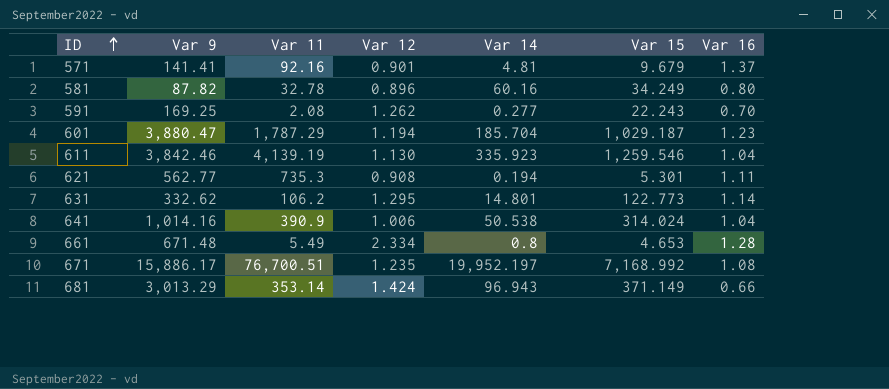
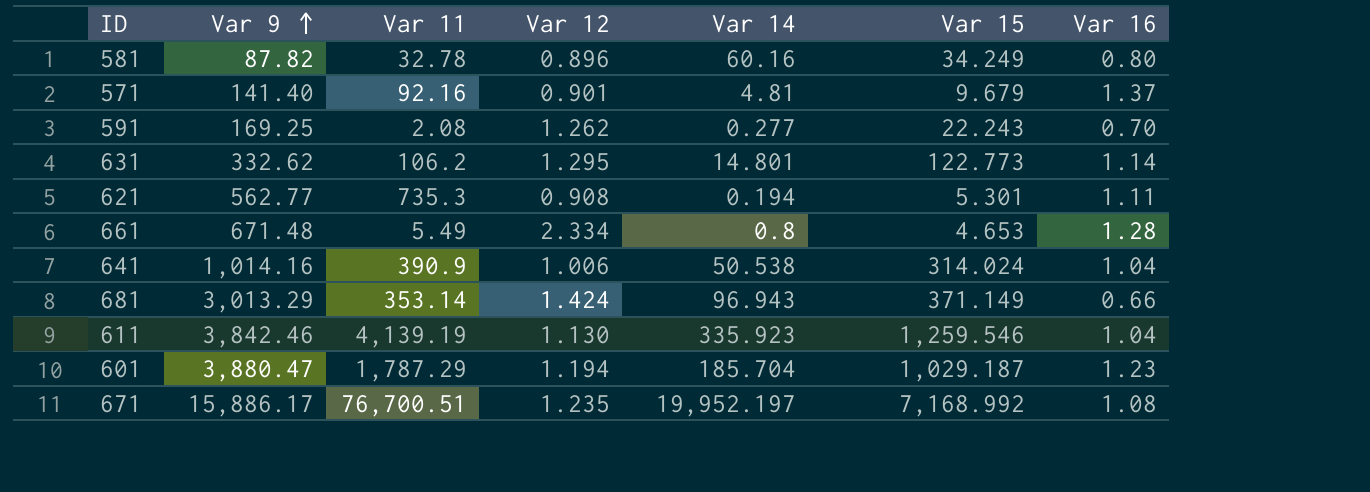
row order: ID ascending -> Var 9 ascending
571 | Var 9: 141.41 -> 141.40

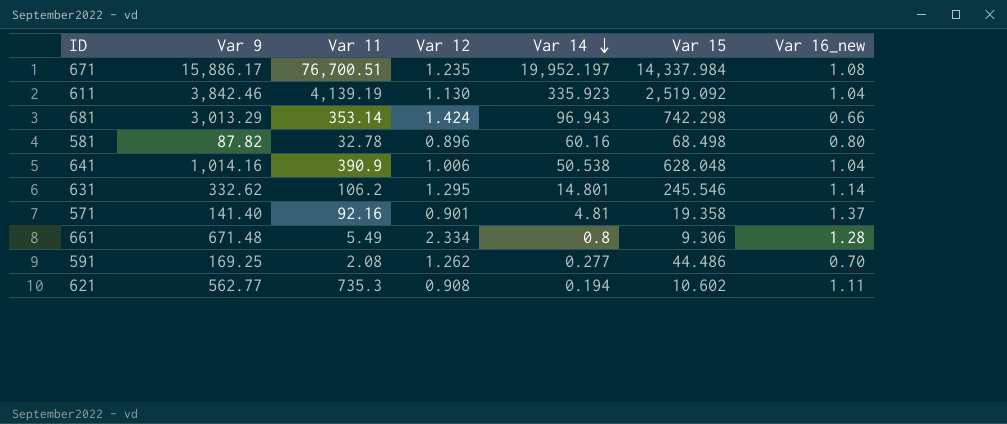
row order: Var 9 ascending -> Var 14 descending
column name: Var 16 -> Var 16_new
row 601: 3,880.47 | 1,787.29 | 1.194 | 185.704 | 1,029.187 | 1.23 -> none
671 | Var 15: 7,168.992 -> 14,337.984
611 | Var 15: 1,259.546 -> 2,519.092
681 | Var 15: 371.149 -> 742.298
581 | Var 15: 34.249 -> 68.498
641 | Var 15: 314.024 -> 628.048
631 | Var 15: 122.773 -> 245.546
571 | Var 15: 9.679 -> 19.358
661 | Var 15: 4.653 -> 9.306
591 | Var 15: 22.243 -> 44.486
621 | Var 15: 5.301 -> 10.602

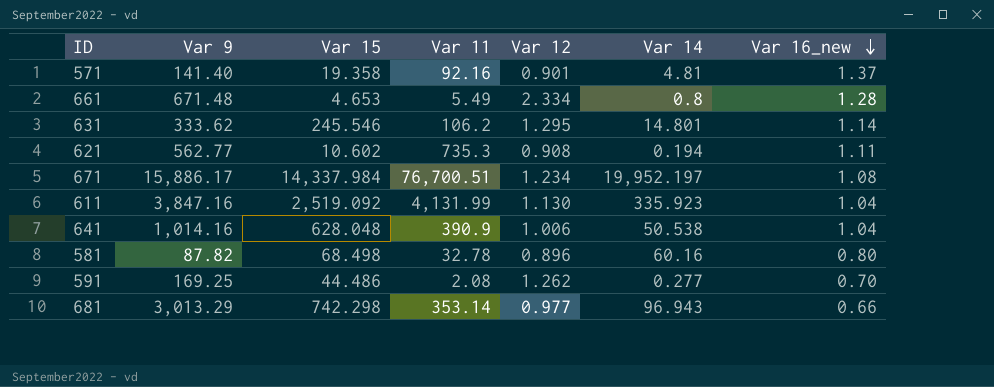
row order: Var 14 descending -> Var 16_new descending
column Var 15 | position: 6 -> 3
661 | Var 15: 9.306 -> 4.653
631 | Var 9: 332.62 -> 333.62
671 | Var 12: 1.235 -> 1.234
611 | Var 9: 3,842.46 -> 3,847.16
611 | Var 11: 4,139.19 -> 4,131.99
681 | Var 12: 1.424 -> 0.977

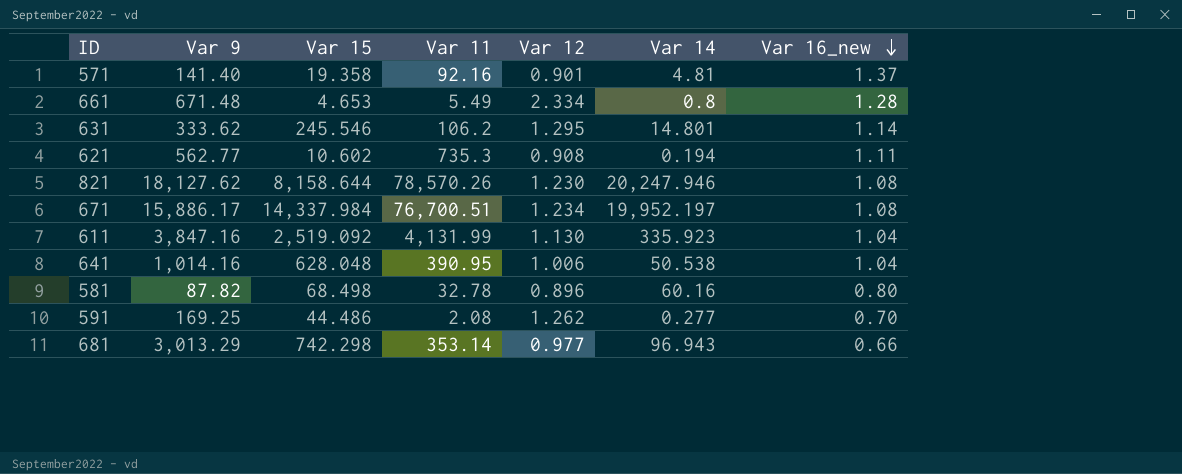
row 821: none -> 18,127.62 | 8,158.644 | 78,570.26 | 1.230 | 20,247.946 | 1.08
641 | Var 11: 390.9 -> 390.95

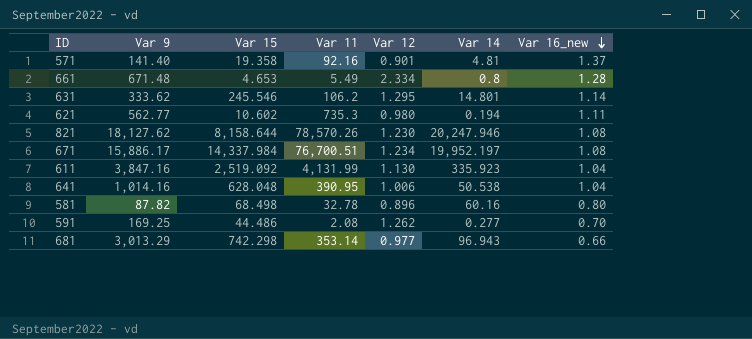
621 | Var 12: 0.908 -> 0.980

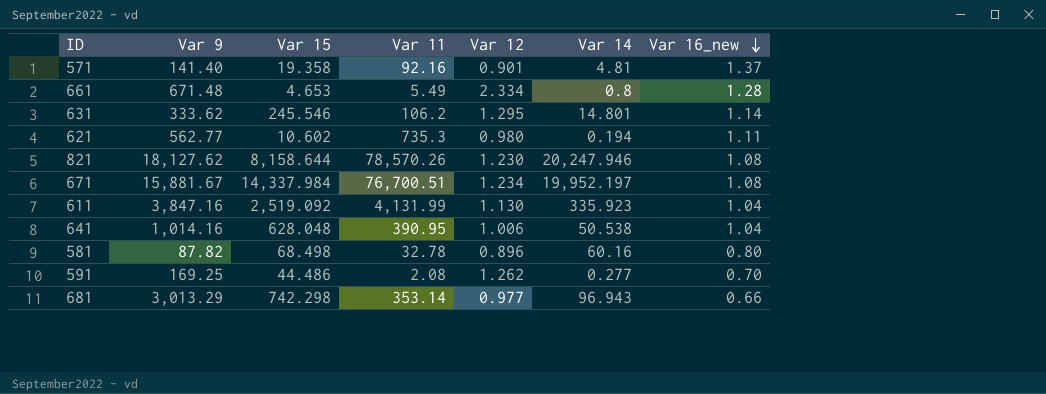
671 | Var 9: 15,886.17 -> 15,881.67

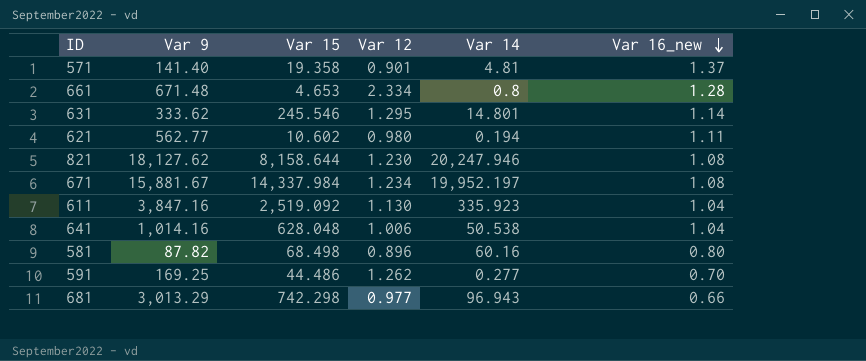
column Var 11 | position: 4 -> none

